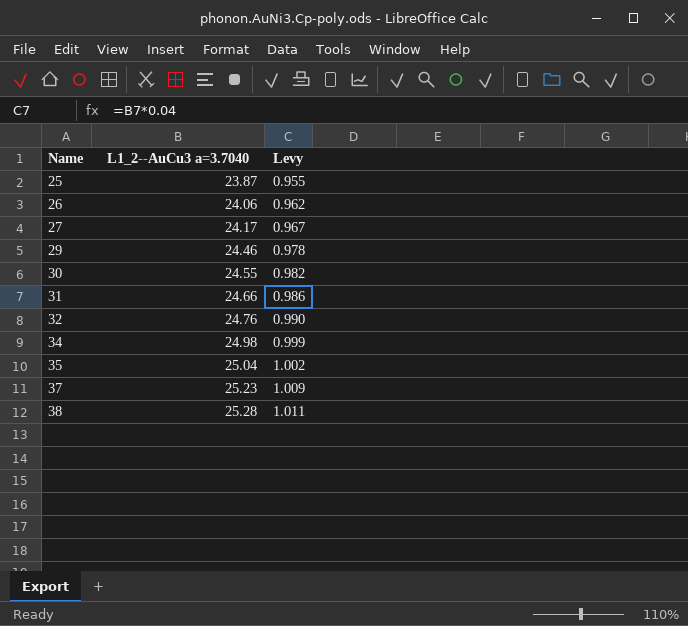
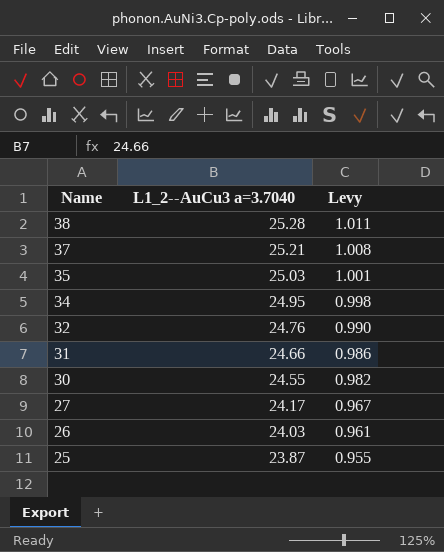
row order: Name ascending -> Name descending
row 29: 24.46 | 0.978 -> none
37 | L1_2--AuCu3 a=3.7040: 25.23 -> 25.21
37 | Levy: 1.009 -> 1.008
35 | L1_2--AuCu3 a=3.7040: 25.04 -> 25.03
35 | Levy: 1.002 -> 1.001
34 | L1_2--AuCu3 a=3.7040: 24.98 -> 24.95
34 | Levy: 0.999 -> 0.998
26 | L1_2--AuCu3 a=3.7040: 24.06 -> 24.03
26 | Levy: 0.962 -> 0.961

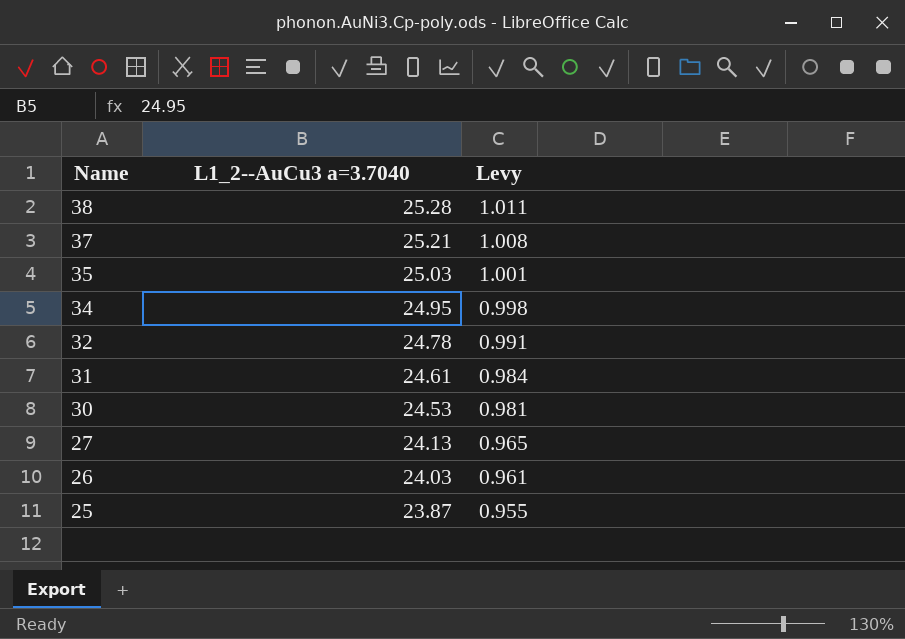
32 | L1_2--AuCu3 a=3.7040: 24.76 -> 24.78
32 | Levy: 0.990 -> 0.991
31 | L1_2--AuCu3 a=3.7040: 24.66 -> 24.61
31 | Levy: 0.986 -> 0.984
30 | L1_2--AuCu3 a=3.7040: 24.55 -> 24.53
30 | Levy: 0.982 -> 0.981
27 | L1_2--AuCu3 a=3.7040: 24.17 -> 24.13
27 | Levy: 0.967 -> 0.965

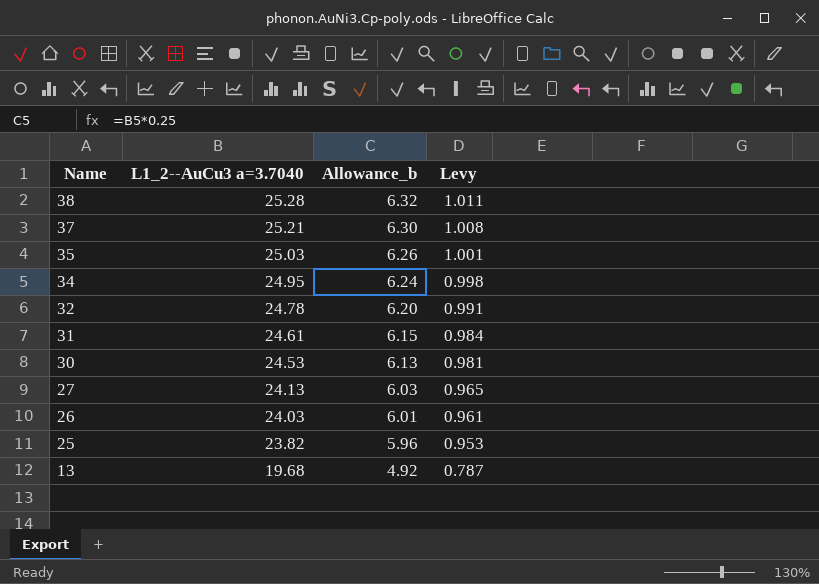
column Allowance_b | formula: none -> [L1_2--AuCu3 a=3.7040] * 0.25
25 | L1_2--AuCu3 a=3.7040: 23.87 -> 23.82
25 | Levy: 0.955 -> 0.953
row 13: none -> 19.68 | 4.92 | 0.787

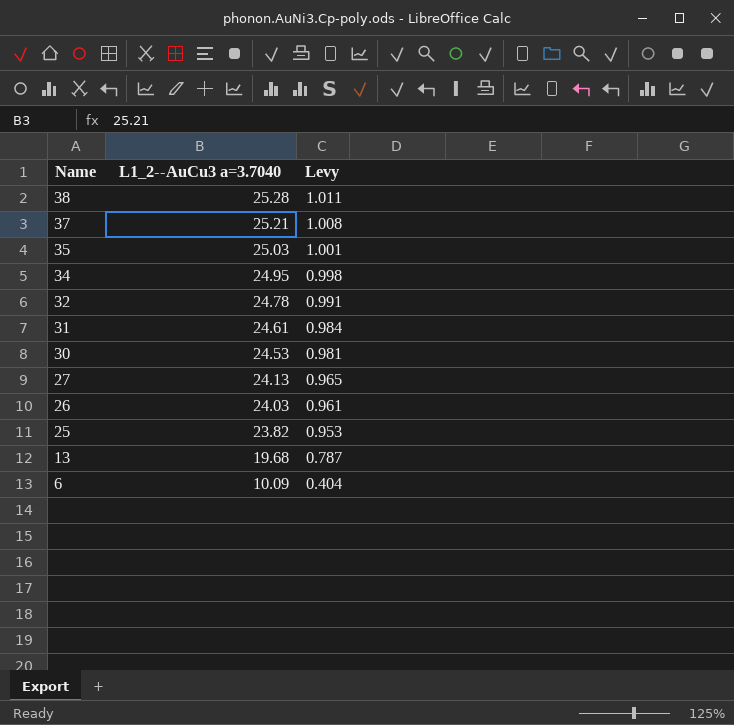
column Allowance_b | formula: [L1_2--AuCu3 a=3.7040] * 0.25 -> none
row 6: none -> 10.09 | 0.404

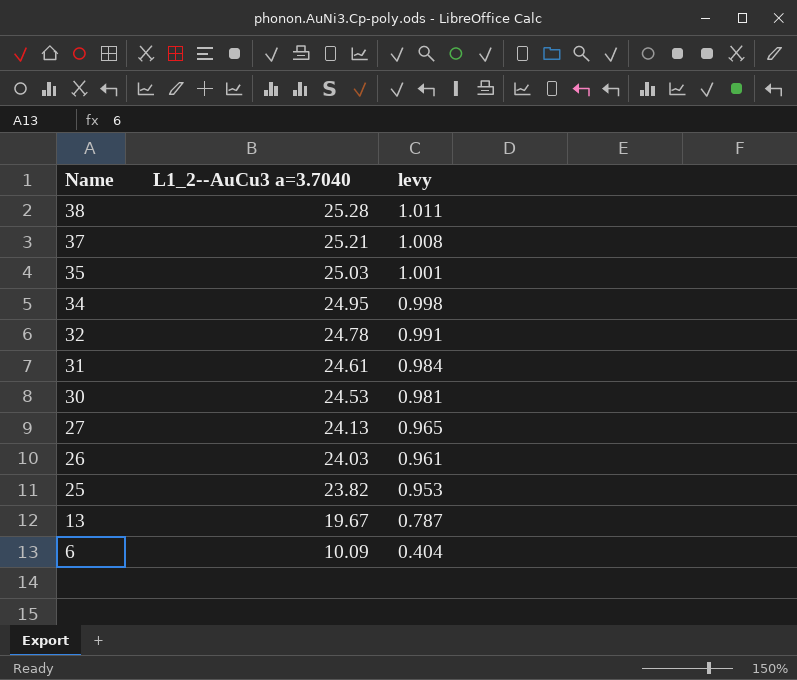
column name: Levy -> levy
13 | L1_2--AuCu3 a=3.7040: 19.68 -> 19.67

